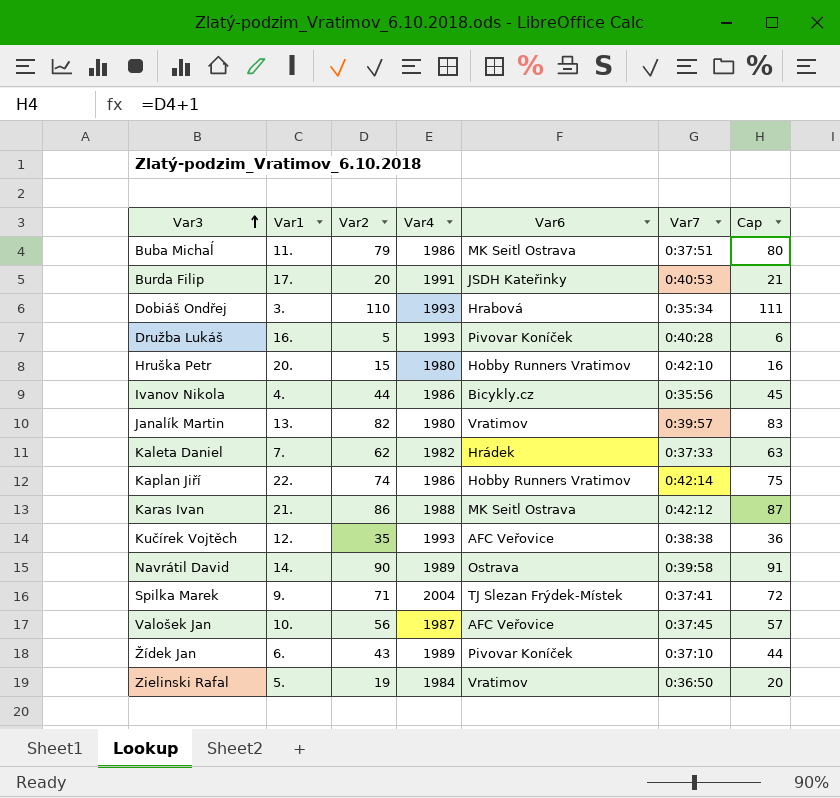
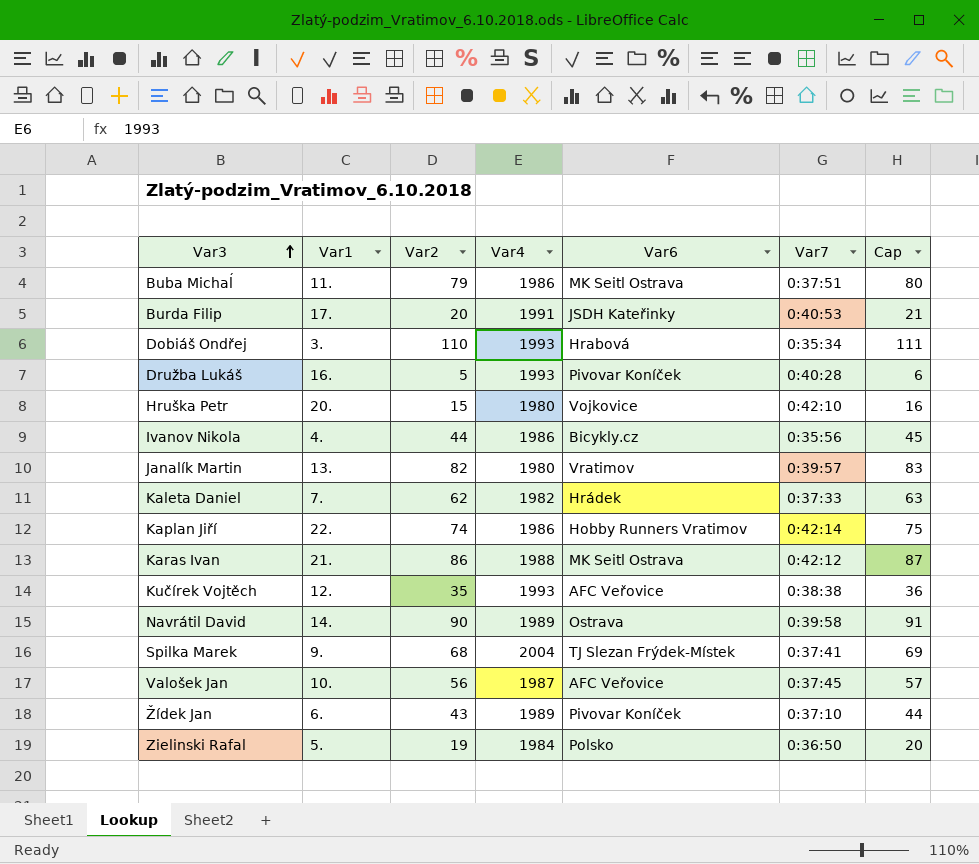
Hruška Petr | Var6: Hobby Runners Vratimov -> Vojkovice
Spilka Marek | Var2: 71 -> 68
Spilka Marek | Cap: 72 -> 69
Zielinski Rafal | Var6: Vratimov -> Polsko

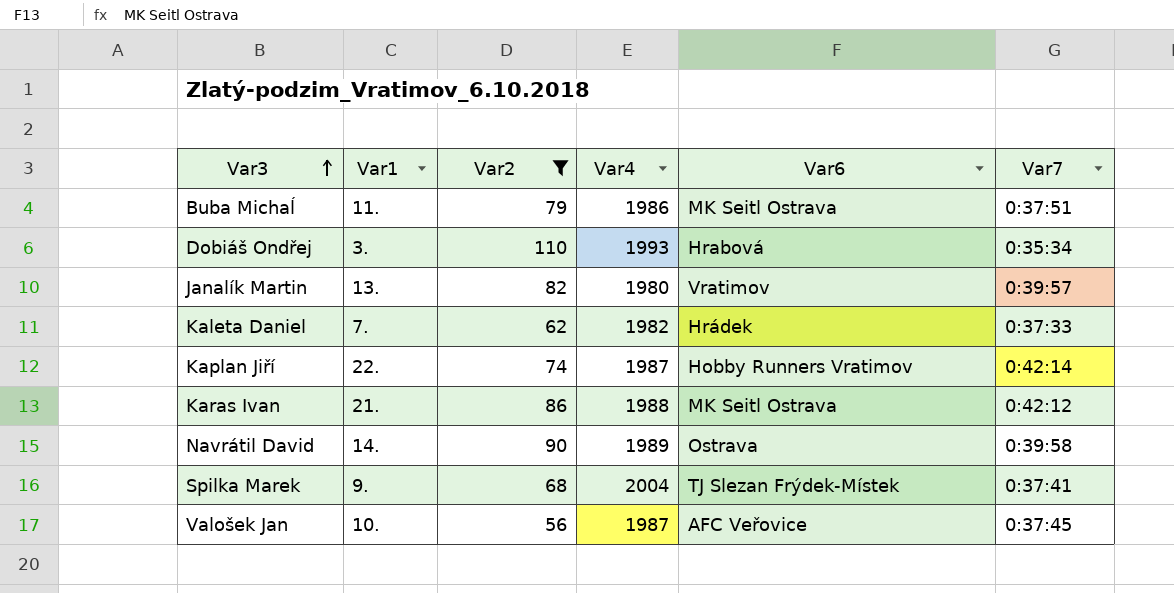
filter: none -> Var2 >= 56
column Cap | formula: [Var2] + 1 -> none
Kaplan Jiří | Var4: 1986 -> 1987

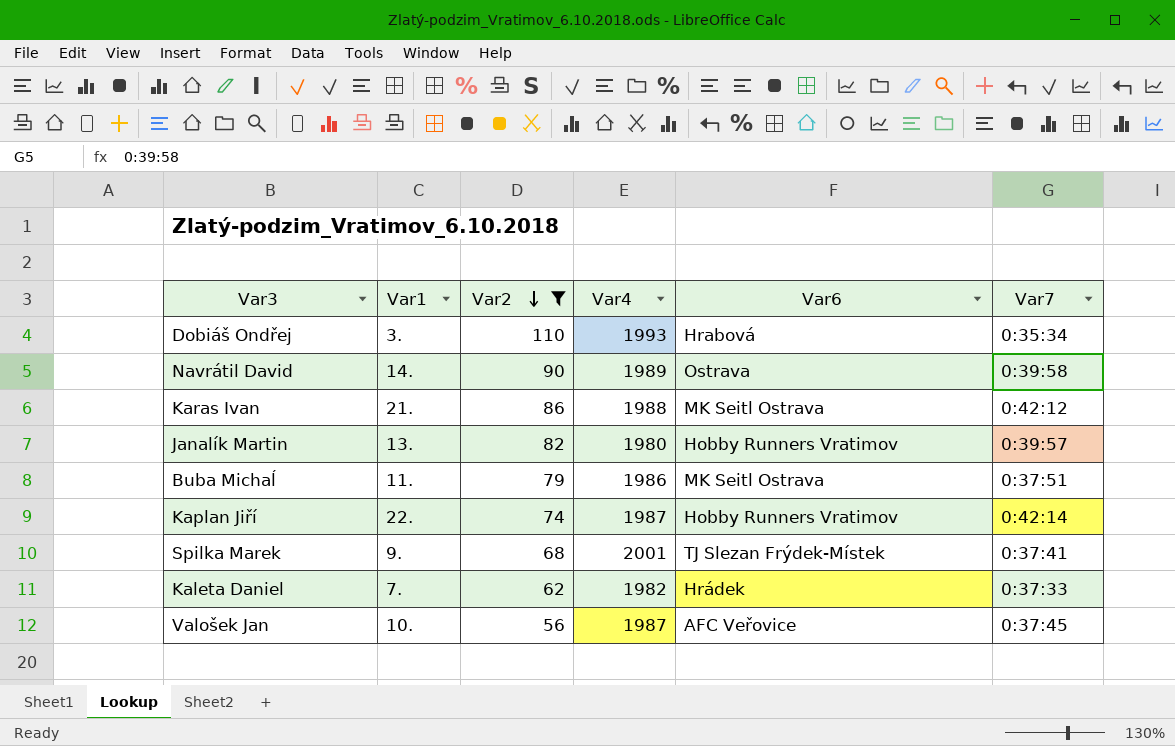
row order: Var3 ascending -> Var2 descending
Janalík Martin | Var6: Vratimov -> Hobby Runners Vratimov
Spilka Marek | Var4: 2004 -> 2001

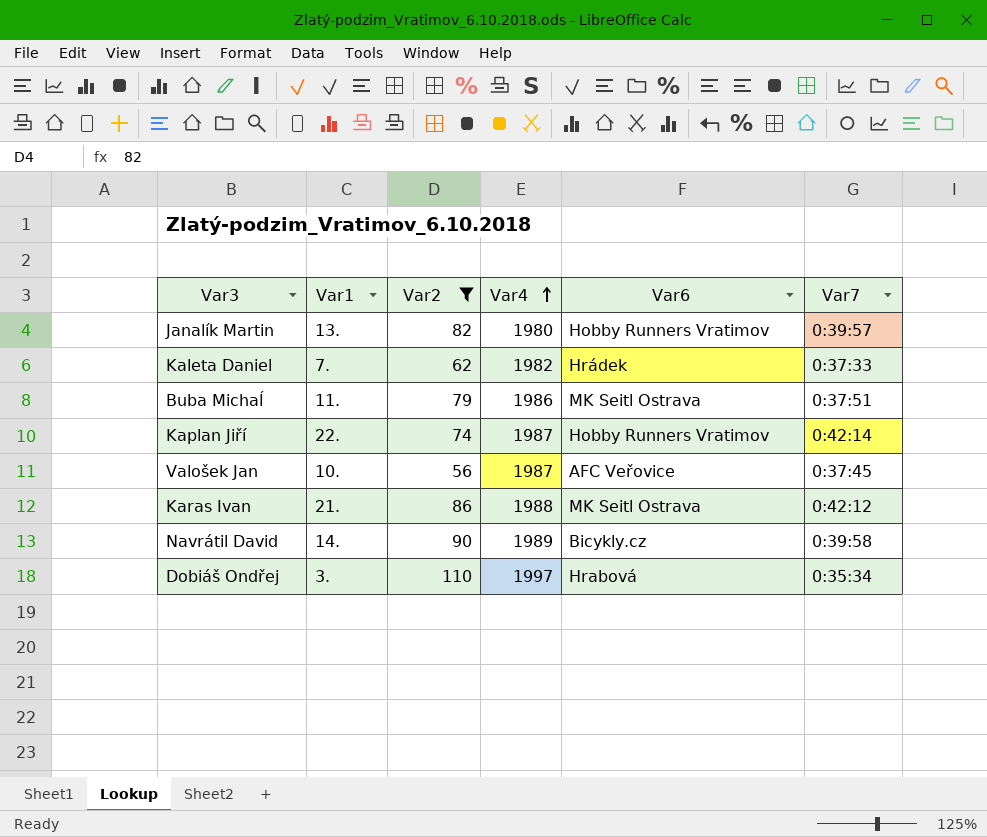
row order: Var2 descending -> Var4 ascending
row Spilka Marek: 9. | 68 | 2001 | TJ Slezan Frýdek-Místek | 0:37:41 -> none
Navrátil David | Var6: Ostrava -> Bicykly.cz
Dobiáš Ondřej | Var4: 1993 -> 1997

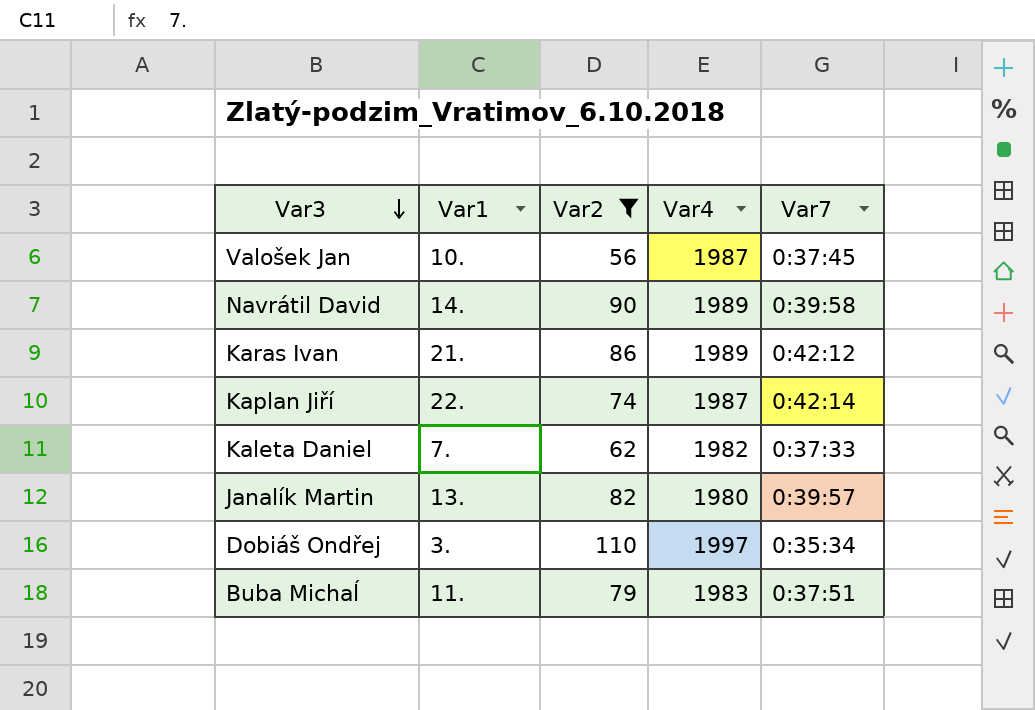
row order: Var4 ascending -> Var3 descending
column Var6 | position: 5 -> none
Karas Ivan | Var4: 1988 -> 1989
Buba Michaĺ | Var4: 1986 -> 1983

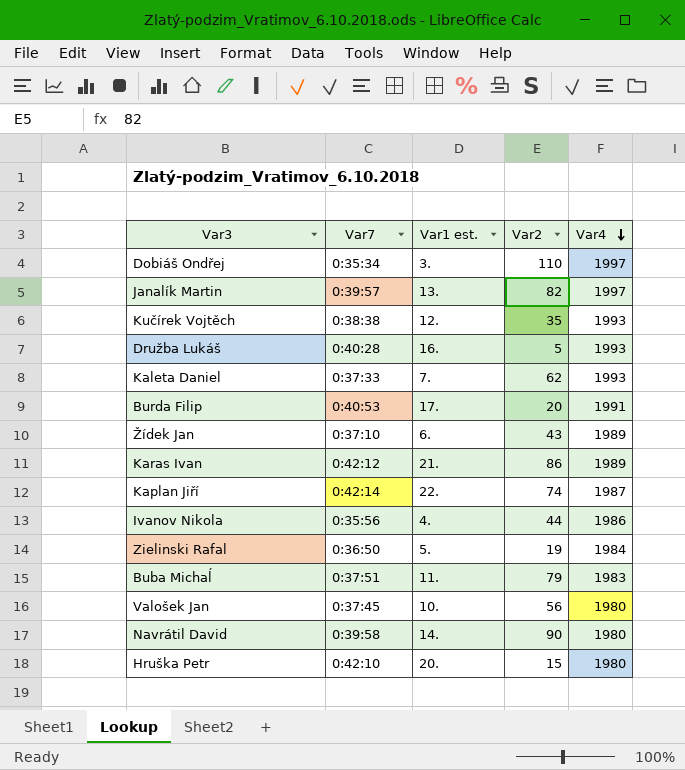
filter: Var2 >= 56 -> none
row order: Var3 descending -> Var4 descending
column Var7 | position: 5 -> 2
column name: Var1 -> Var1 est.
Janalík Martin | Var4: 1980 -> 1997
Kaleta Daniel | Var4: 1982 -> 1993
Valošek Jan | Var4: 1987 -> 1980
Navrátil David | Var4: 1989 -> 1980

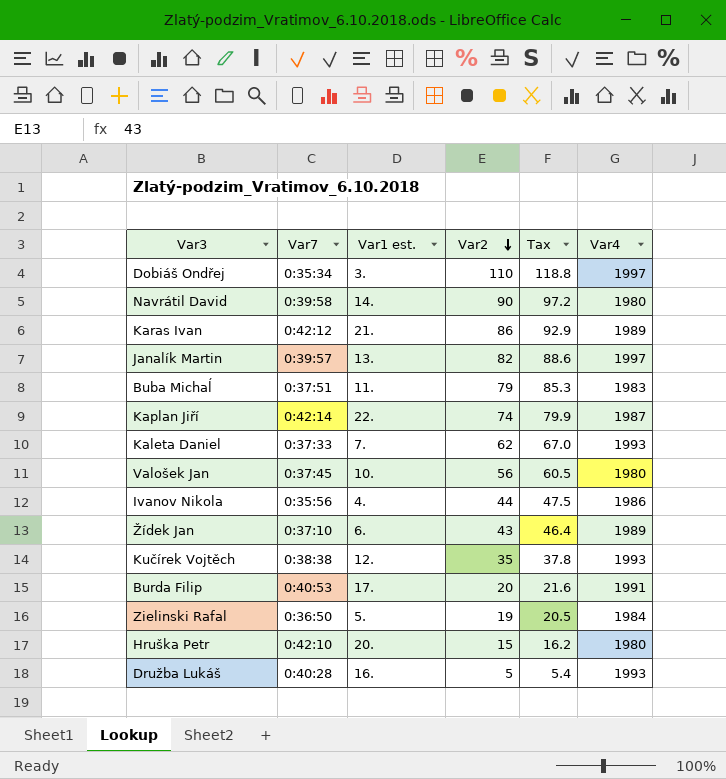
row order: Var4 descending -> Var2 descending
column Tax | formula: none -> [Var2] * 1.08

